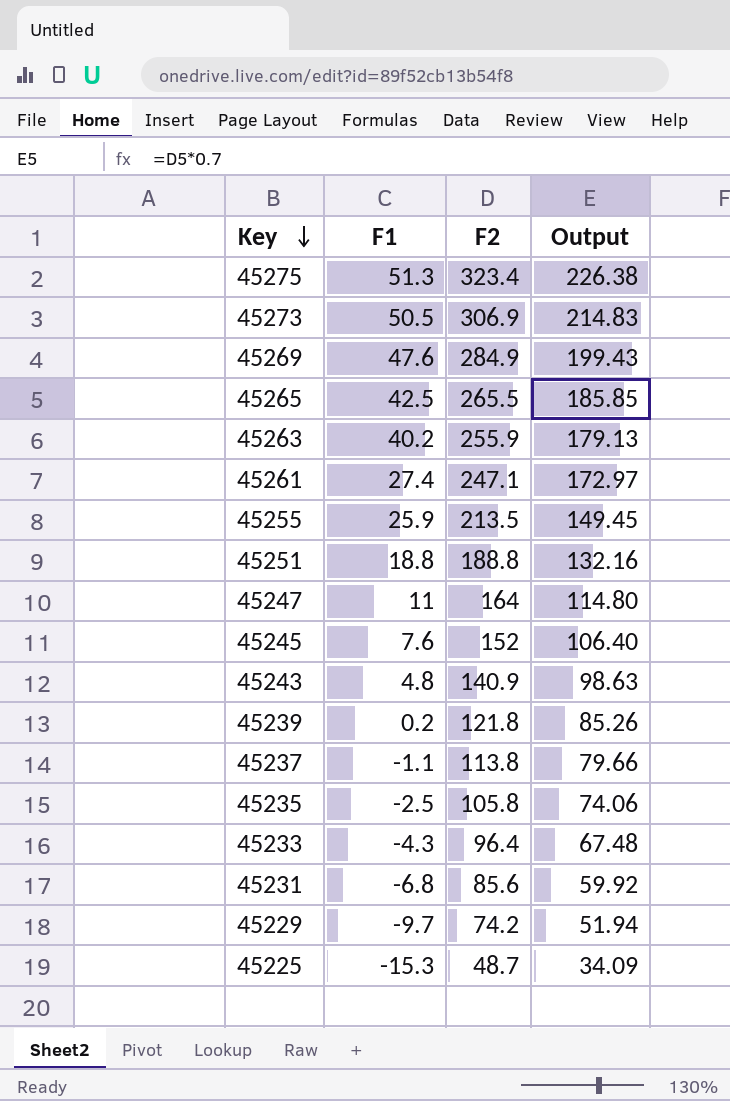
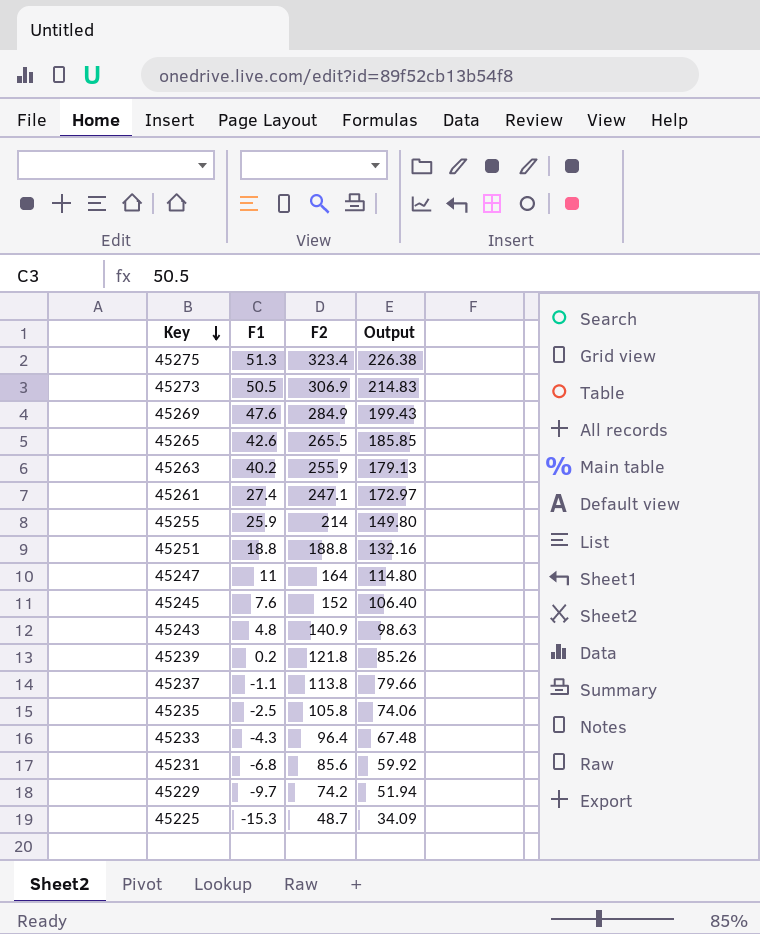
45265 | F1: 42.5 -> 42.6
45255 | F2: 213.5 -> 214
45255 | Output: 149.45 -> 149.80

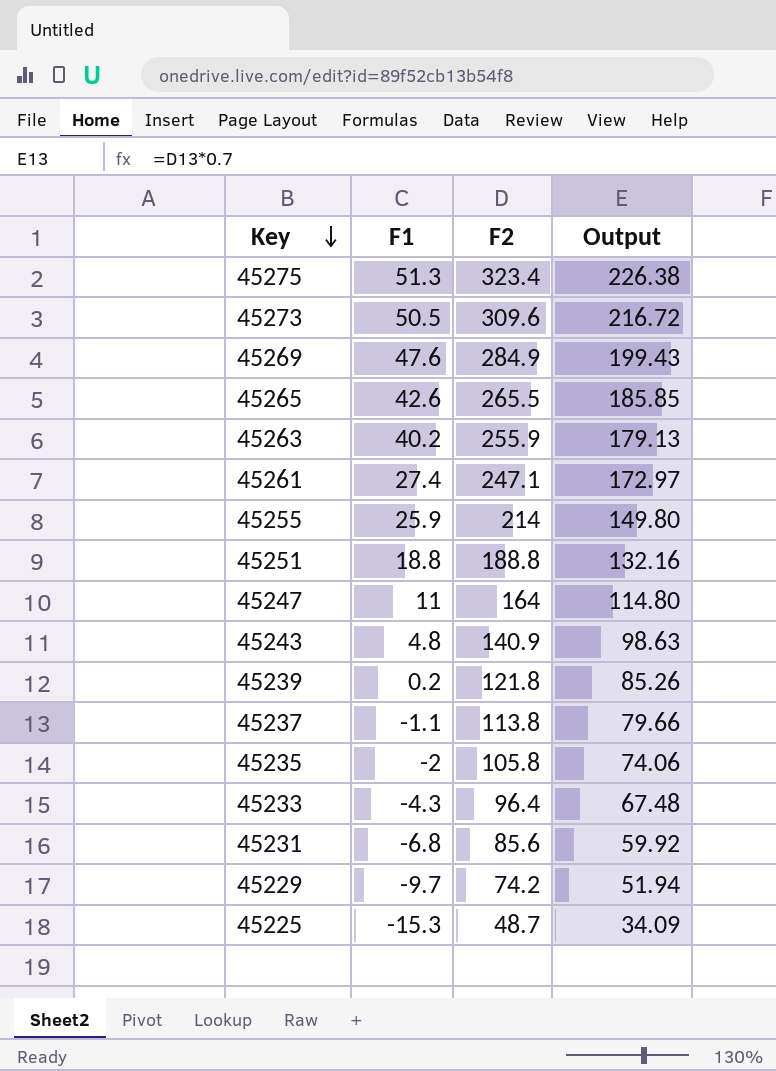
row 45245: 7.6 | 152 | 106.40 -> none
45273 | F2: 306.9 -> 309.6
45273 | Output: 214.83 -> 216.72
45235 | F1: -2.5 -> -2

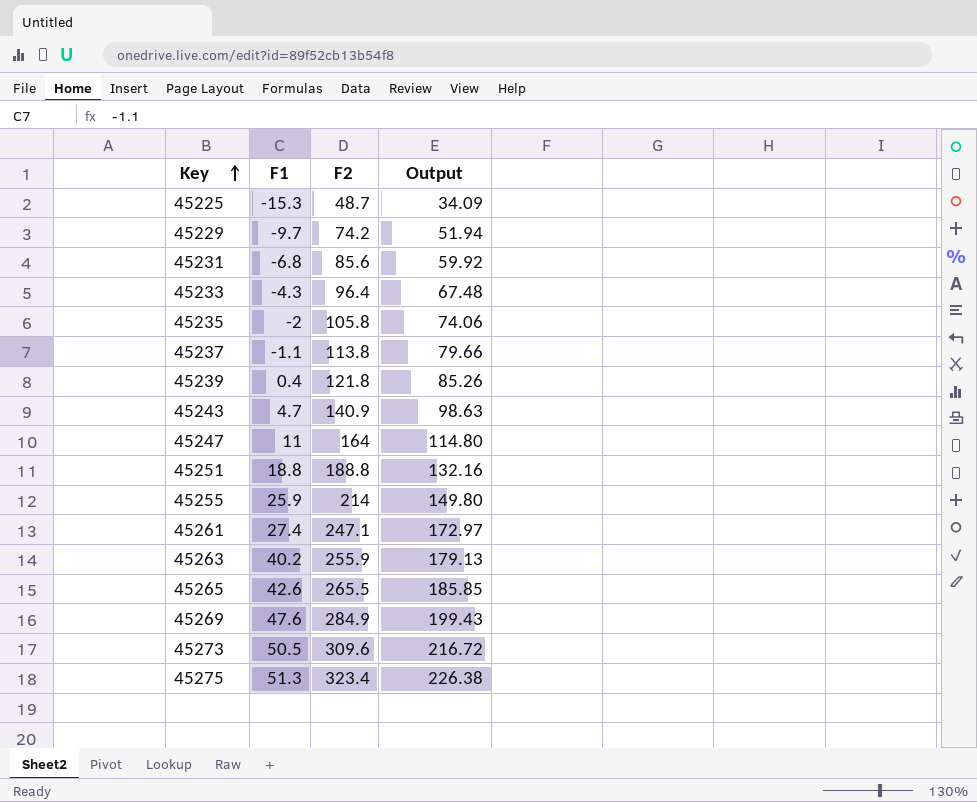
row order: Key descending -> Key ascending
45239 | F1: 0.2 -> 0.4
45243 | F1: 4.8 -> 4.7

